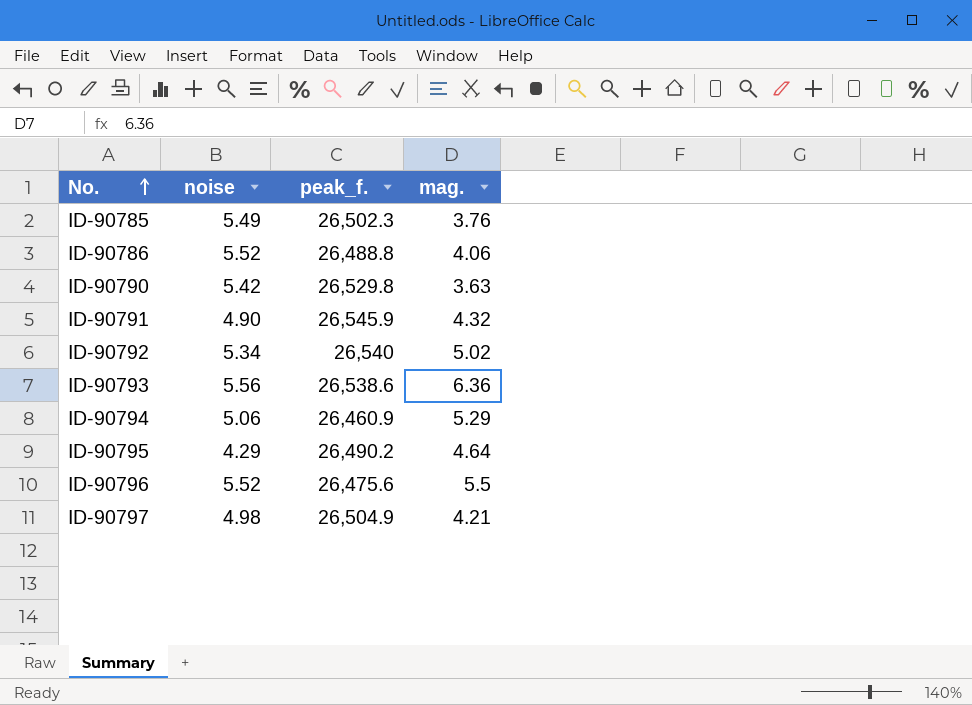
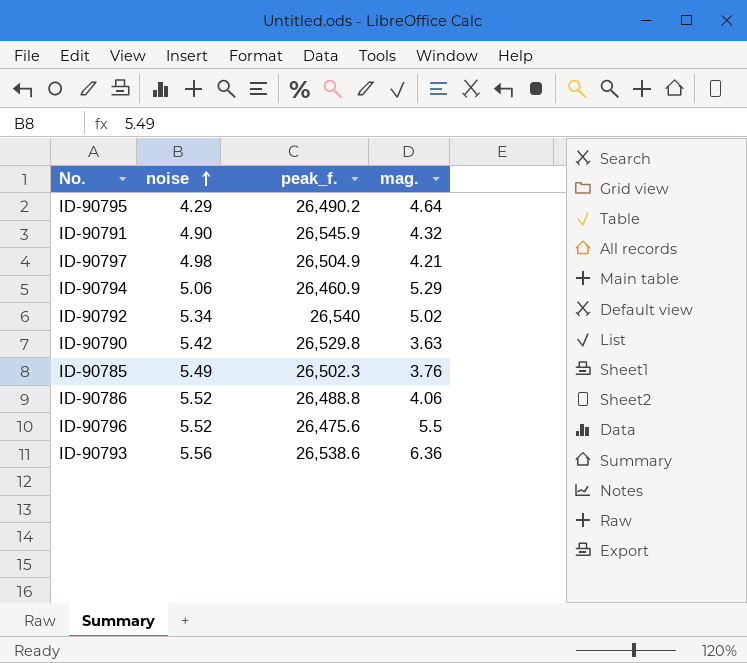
row order: No. ascending -> noise ascending

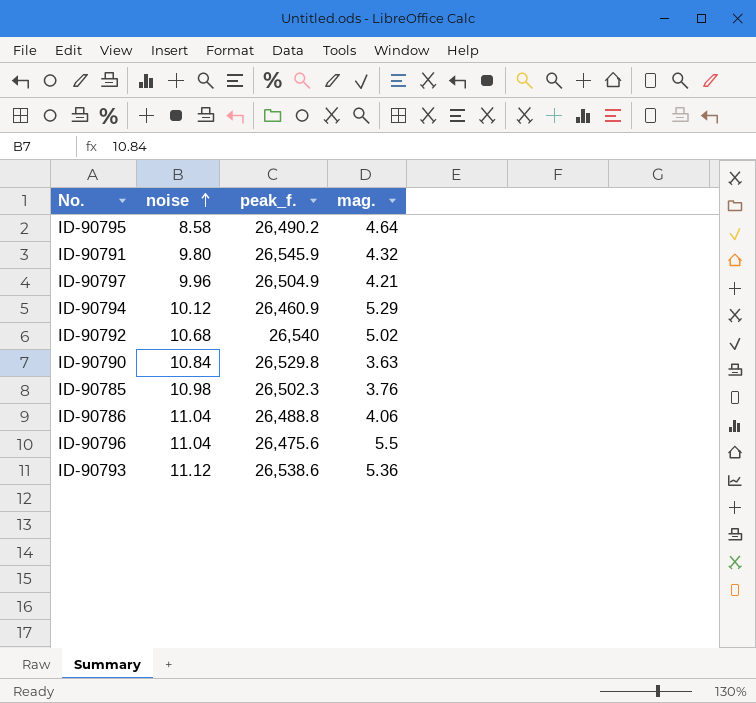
ID-90795 | noise: 4.29 -> 8.58
ID-90791 | noise: 4.90 -> 9.80
ID-90797 | noise: 4.98 -> 9.96
ID-90794 | noise: 5.06 -> 10.12
ID-90792 | noise: 5.34 -> 10.68
ID-90790 | noise: 5.42 -> 10.84
ID-90785 | noise: 5.49 -> 10.98
ID-90786 | noise: 5.52 -> 11.04
ID-90796 | noise: 5.52 -> 11.04
ID-90793 | noise: 5.56 -> 11.12
ID-90793 | mag.: 6.36 -> 5.36

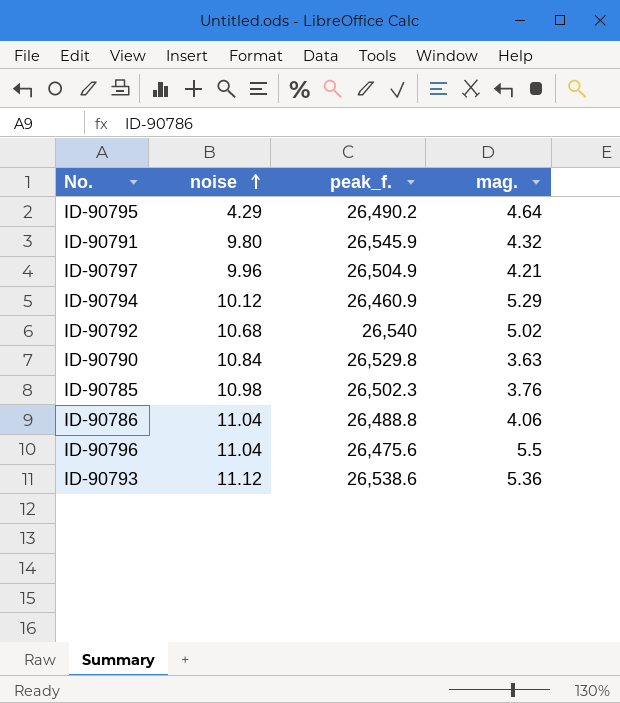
ID-90795 | noise: 8.58 -> 4.29

